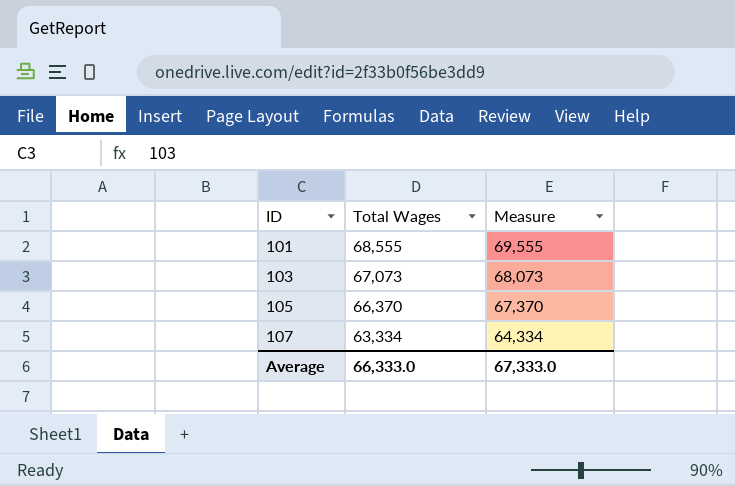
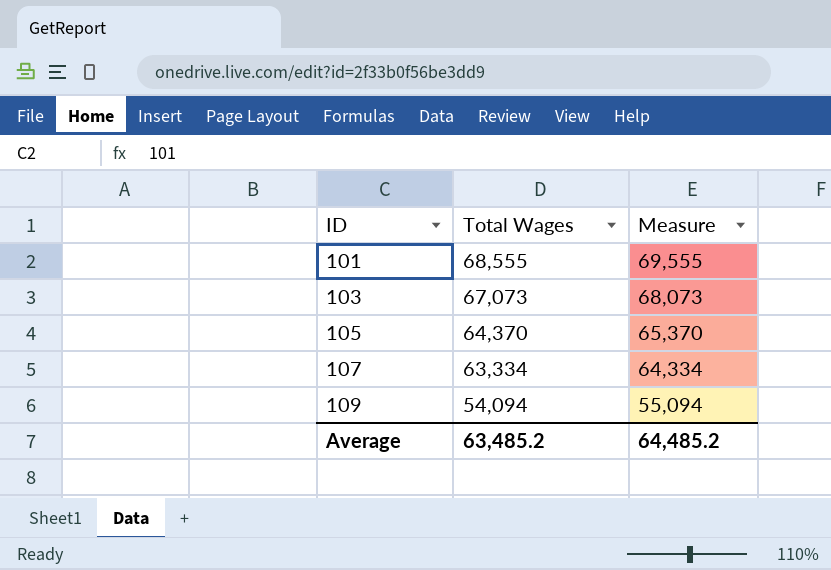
105 | Total Wages: 66,370 -> 64,370
105 | Measure: 67,370 -> 65,370
row 109: none -> 54,094 | 55,094
Average | Total Wages: 66,333.0 -> 63,485.2
Average | Measure: 67,333.0 -> 64,485.2

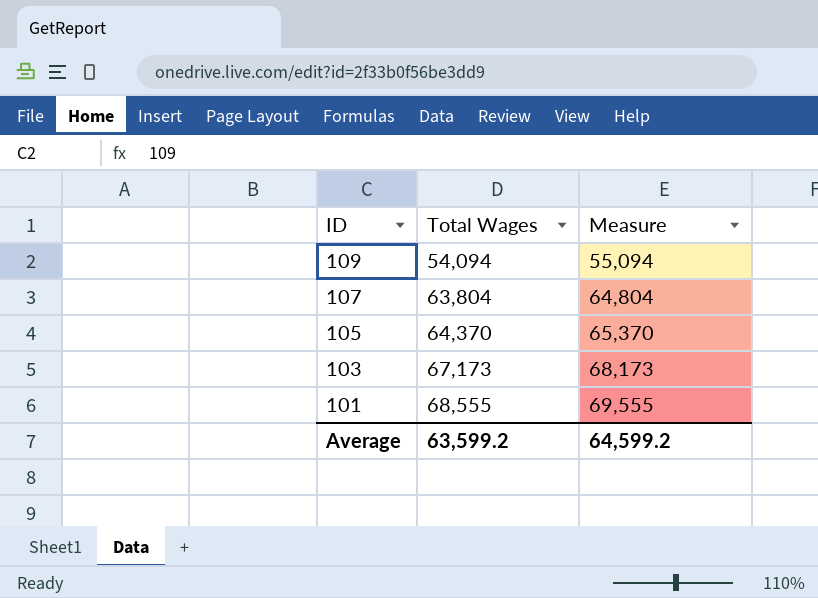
row order: ID ascending -> ID descending
107 | Total Wages: 63,334 -> 63,804
107 | Measure: 64,334 -> 64,804
103 | Total Wages: 67,073 -> 67,173
103 | Measure: 68,073 -> 68,173
Average | Total Wages: 63,485.2 -> 63,599.2
Average | Measure: 64,485.2 -> 64,599.2

